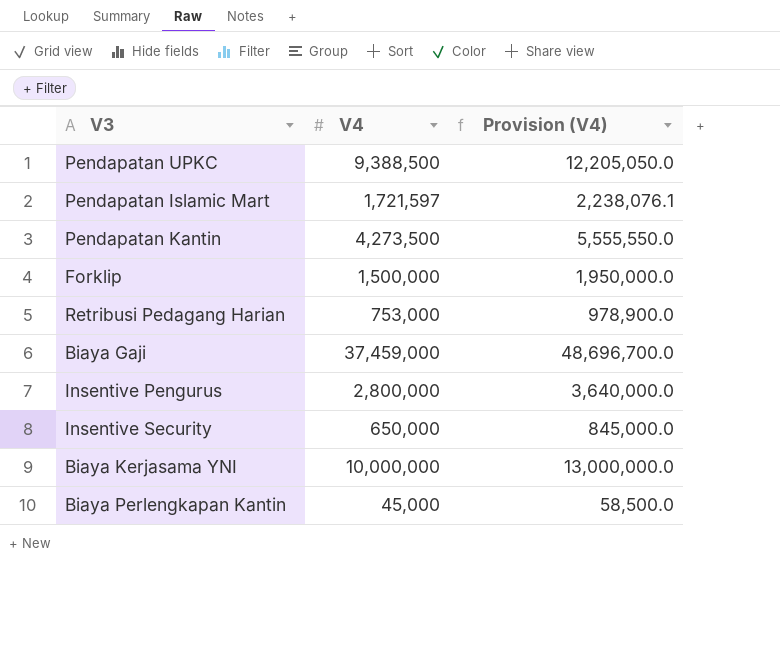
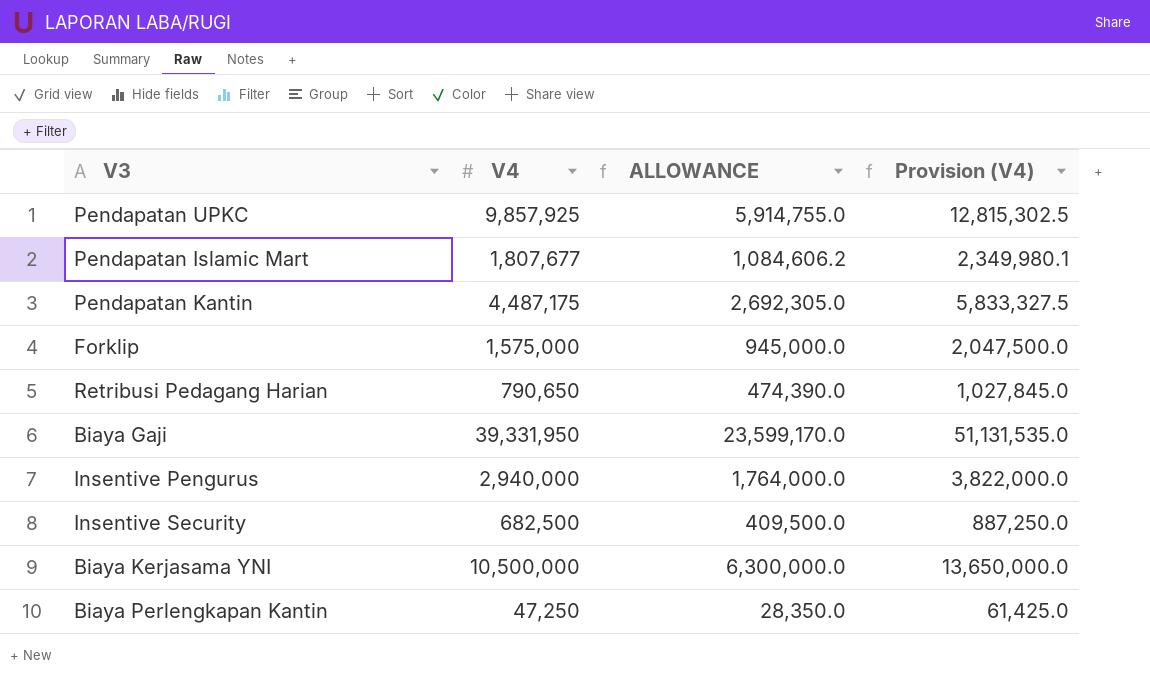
column ALLOWANCE | formula: none -> [V4] * 0.6
Pendapatan UPKC | V4: 9,388,500 -> 9,857,925
Pendapatan UPKC | Provision (V4): 12,205,050.0 -> 12,815,302.5
Pendapatan Islamic Mart | V4: 1,721,597 -> 1,807,677
Pendapatan Islamic Mart | Provision (V4): 2,238,076.1 -> 2,349,980.1
Pendapatan Kantin | V4: 4,273,500 -> 4,487,175
Pendapatan Kantin | Provision (V4): 5,555,550.0 -> 5,833,327.5
Forklip | V4: 1,500,000 -> 1,575,000
Forklip | Provision (V4): 1,950,000.0 -> 2,047,500.0
Retribusi Pedagang Harian | V4: 753,000 -> 790,650
Retribusi Pedagang Harian | Provision (V4): 978,900.0 -> 1,027,845.0
Biaya Gaji | V4: 37,459,000 -> 39,331,950
Biaya Gaji | Provision (V4): 48,696,700.0 -> 51,131,535.0
Insentive Pengurus | V4: 2,800,000 -> 2,940,000
Insentive Pengurus | Provision (V4): 3,640,000.0 -> 3,822,000.0
Insentive Security | V4: 650,000 -> 682,500
Insentive Security | Provision (V4): 845,000.0 -> 887,250.0
Biaya Kerjasama YNI | V4: 10,000,000 -> 10,500,000
Biaya Kerjasama YNI | Provision (V4): 13,000,000.0 -> 13,650,000.0
Biaya Perlengkapan Kantin | V4: 45,000 -> 47,250
Biaya Perlengkapan Kantin | Provision (V4): 58,500.0 -> 61,425.0

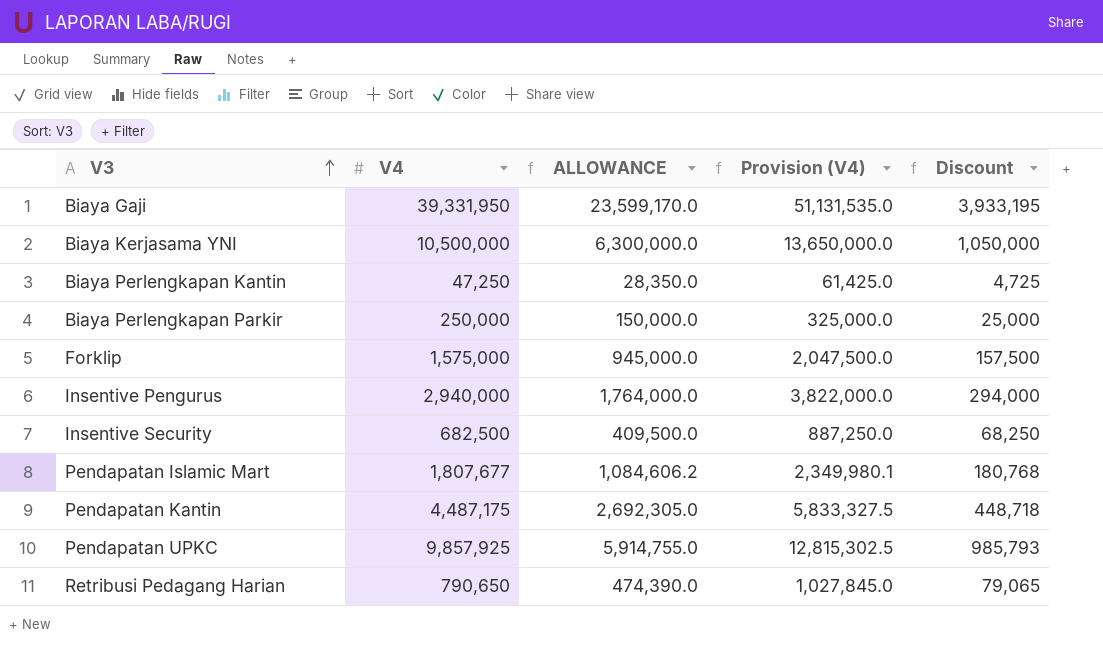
row order: none -> V3 ascending
column Discount | formula: none -> [V4] * 0.1
row Biaya Perlengkapan Parkir: none -> 250,000 | 150,000.0 | 325,000.0 | 25,000

